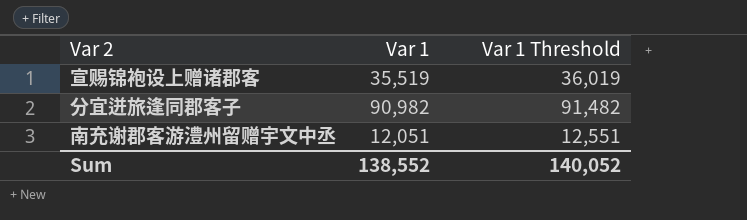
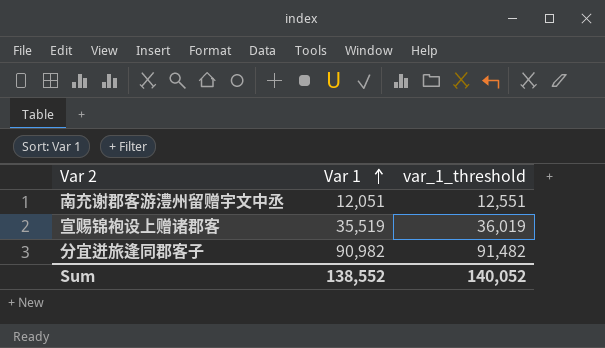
row order: none -> Var 1 ascending
column name: Var 1 Threshold -> var_1_threshold

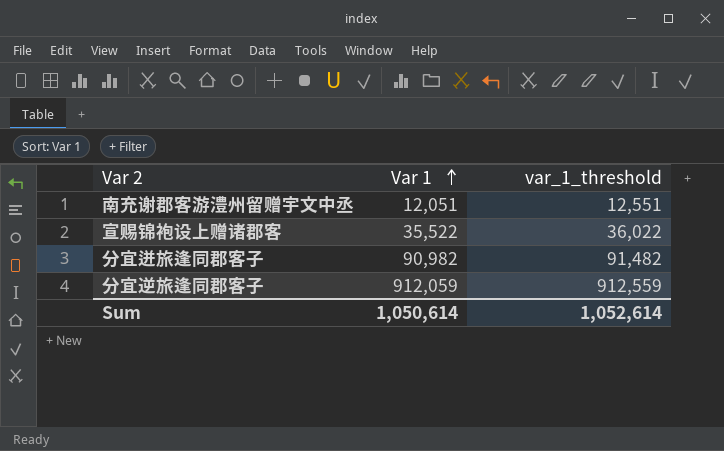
宣赐锦袍设上赠诸郡客 | Var 1: 35,519 -> 35,522
宣赐锦袍设上赠诸郡客 | var_1_threshold: 36,019 -> 36,022
row 分宜逆旅逢同郡客子: none -> 912,059 | 912,559
Sum | Var 1: 138,552 -> 1,050,614
Sum | var_1_threshold: 140,052 -> 1,052,614

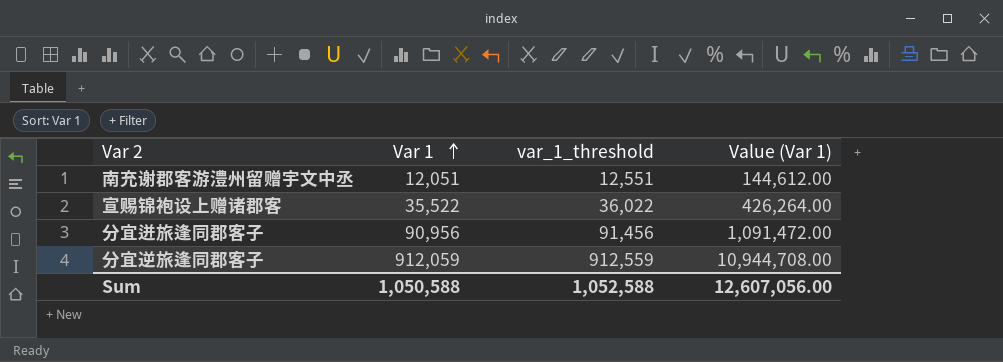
column Value (Var 1) | formula: none -> [Var 1] * 12
分宜迸旅逢同郡客子 | Var 1: 90,982 -> 90,956
分宜迸旅逢同郡客子 | var_1_threshold: 91,482 -> 91,456
Sum | Var 1: 1,050,614 -> 1,050,588
Sum | var_1_threshold: 1,052,614 -> 1,052,588

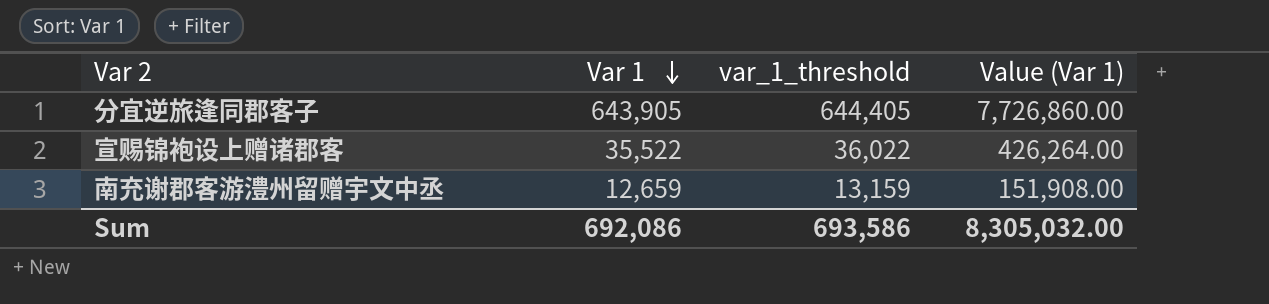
row order: Var 1 ascending -> Var 1 descending
row 分宜迸旅逢同郡客子: 90,956 | 91,456 | 1,091,472.00 -> none
分宜逆旅逢同郡客子 | Var 1: 912,059 -> 643,905
分宜逆旅逢同郡客子 | var_1_threshold: 912,559 -> 644,405
分宜逆旅逢同郡客子 | Value (Var 1): 10,944,708.00 -> 7,726,860.00
南充谢郡客游澧州留赠宇文中丞 | Var 1: 12,051 -> 12,659
南充谢郡客游澧州留赠宇文中丞 | var_1_threshold: 12,551 -> 13,159
南充谢郡客游澧州留赠宇文中丞 | Value (Var 1): 144,612.00 -> 151,908.00
Sum | Var 1: 1,050,588 -> 692,086
Sum | var_1_threshold: 1,052,588 -> 693,586
Sum | Value (Var 1): 12,607,056.00 -> 8,305,032.00

